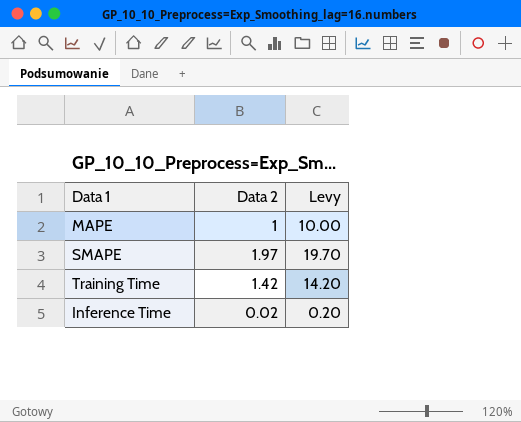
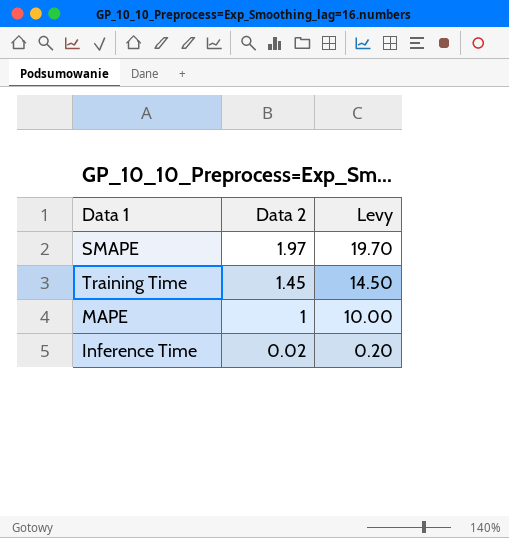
row order: none -> Data 2 descending
Training Time | Data 2: 1.42 -> 1.45
Training Time | Levy: 14.20 -> 14.50

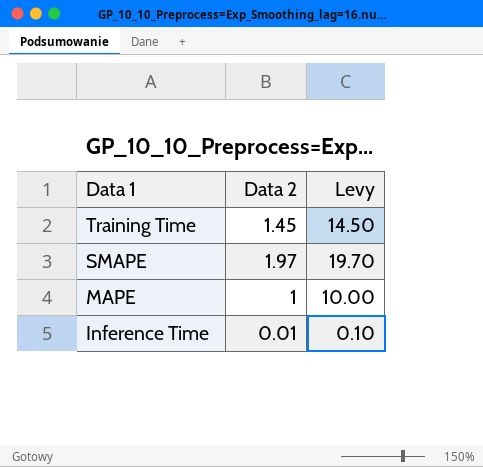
row order: Data 2 descending -> Data 1 descending
Inference Time | Data 2: 0.02 -> 0.01
Inference Time | Levy: 0.20 -> 0.10

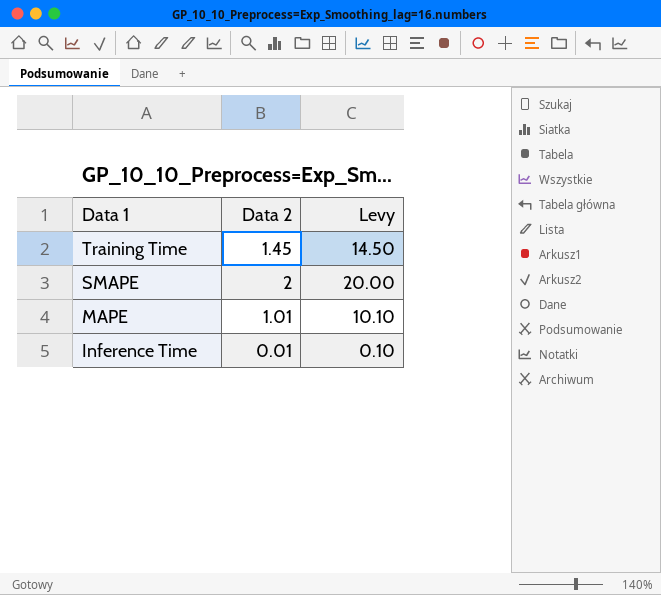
SMAPE | Data 2: 1.97 -> 2
SMAPE | Levy: 19.70 -> 20.00
MAPE | Data 2: 1 -> 1.01
MAPE | Levy: 10.00 -> 10.10

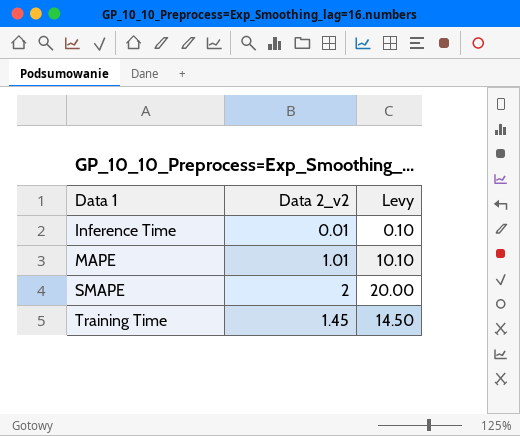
row order: Data 1 descending -> Data 1 ascending
column name: Data 2 -> Data 2_v2

